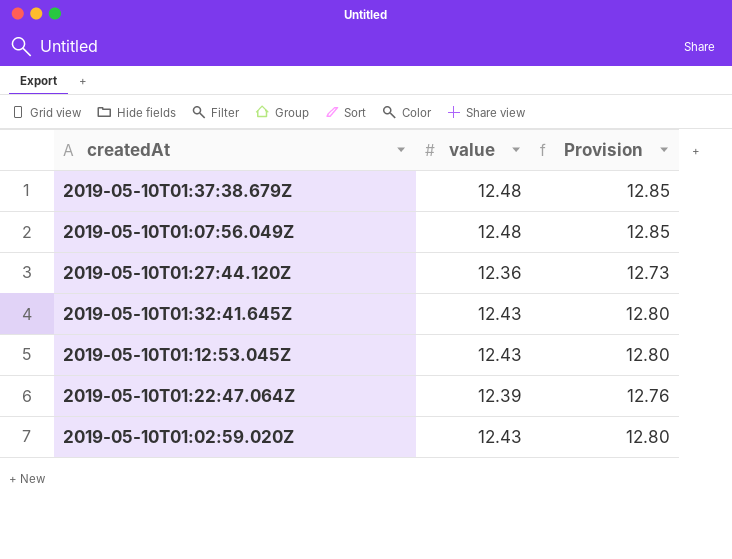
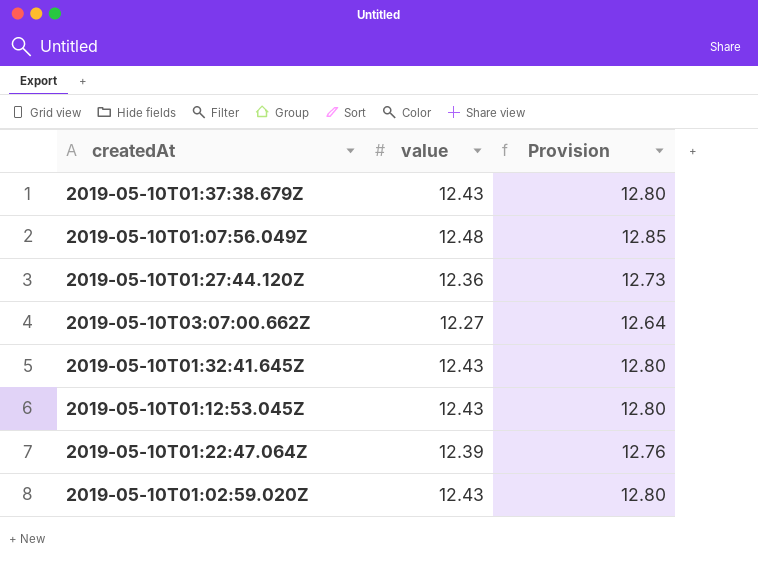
2019-05-10T01:37:38.679Z | value: 12.48 -> 12.43
2019-05-10T01:37:38.679Z | Provision: 12.85 -> 12.80
row 2019-05-10T03:07:00.662Z: none -> 12.27 | 12.64

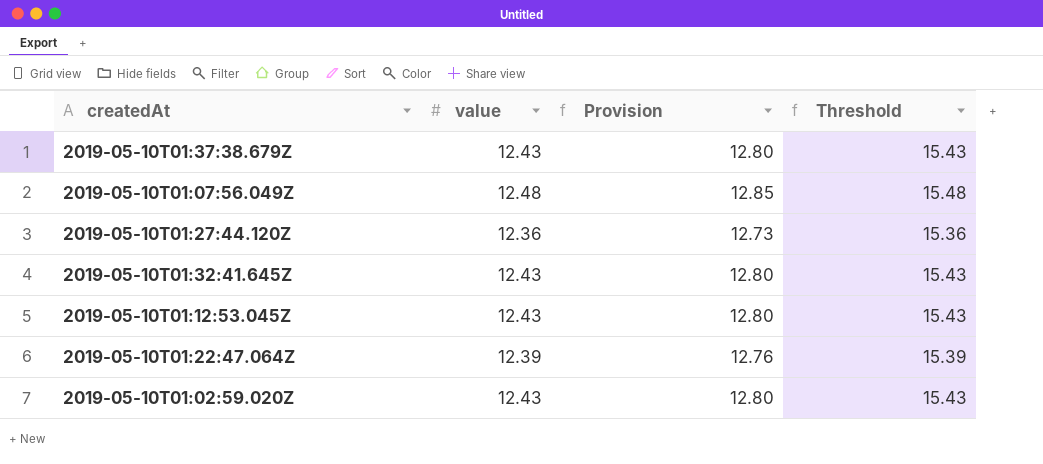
column Threshold | formula: none -> [value] + 3
row 2019-05-10T03:07:00.662Z: 12.27 | 12.64 -> none

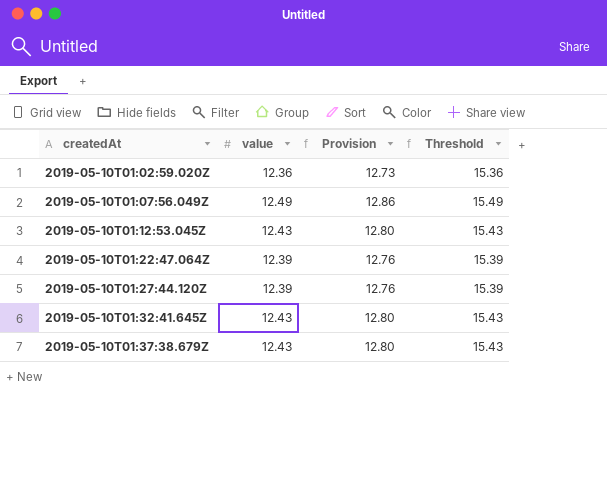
row order: none -> createdAt ascending
2019-05-10T01:02:59.020Z | value: 12.43 -> 12.36
2019-05-10T01:02:59.020Z | Provision: 12.80 -> 12.73
2019-05-10T01:02:59.020Z | Threshold: 15.43 -> 15.36
2019-05-10T01:07:56.049Z | value: 12.48 -> 12.49
2019-05-10T01:07:56.049Z | Provision: 12.85 -> 12.86
2019-05-10T01:07:56.049Z | Threshold: 15.48 -> 15.49
2019-05-10T01:27:44.120Z | value: 12.36 -> 12.39
2019-05-10T01:27:44.120Z | Provision: 12.73 -> 12.76
2019-05-10T01:27:44.120Z | Threshold: 15.36 -> 15.39

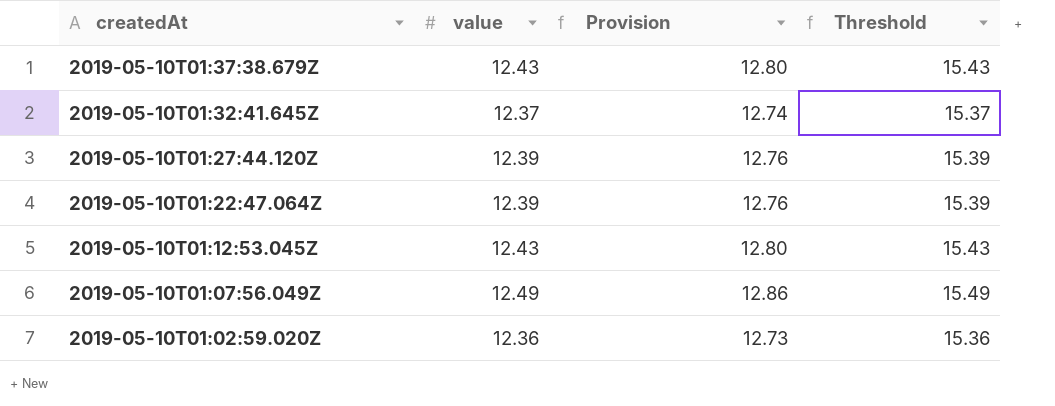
row order: createdAt ascending -> createdAt descending
2019-05-10T01:32:41.645Z | value: 12.43 -> 12.37
2019-05-10T01:32:41.645Z | Provision: 12.80 -> 12.74
2019-05-10T01:32:41.645Z | Threshold: 15.43 -> 15.37

